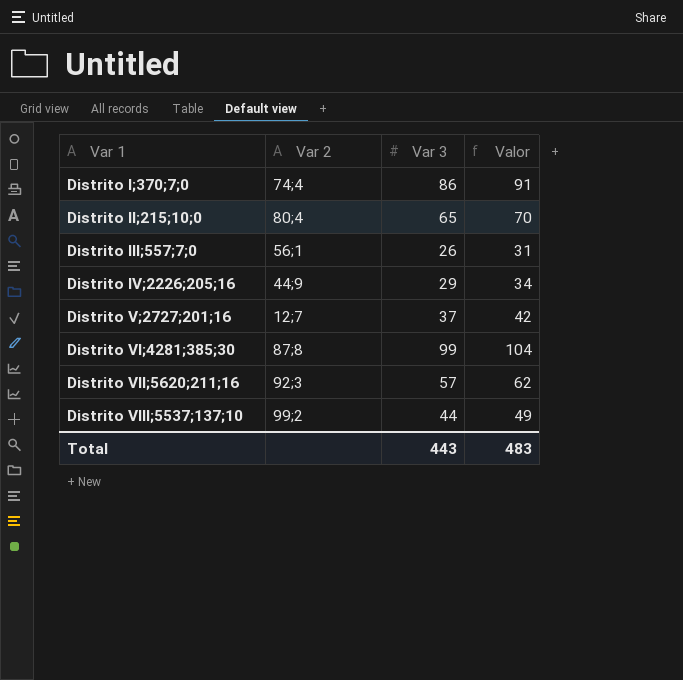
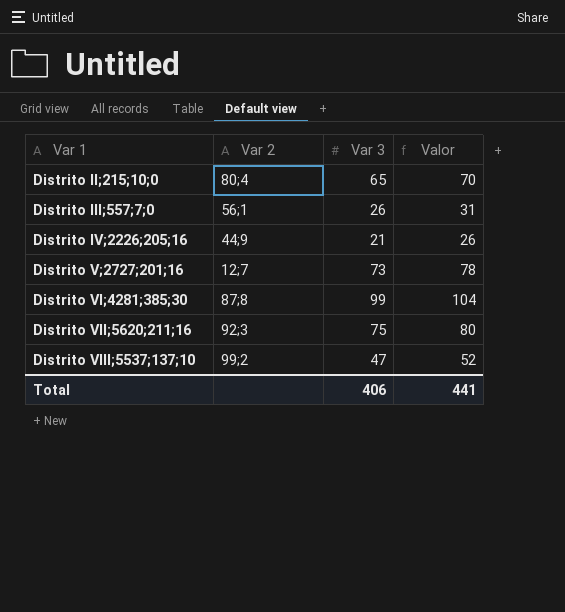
row Distrito I;370;7;0: 74;4 | 86 | 91 -> none
Distrito IV;2226;205;16 | Var 3: 29 -> 21
Distrito IV;2226;205;16 | Valor: 34 -> 26
Distrito V;2727;201;16 | Var 3: 37 -> 73
Distrito V;2727;201;16 | Valor: 42 -> 78
Distrito VII;5620;211;16 | Var 3: 57 -> 75
Distrito VII;5620;211;16 | Valor: 62 -> 80
Distrito VIII;5537;137;10 | Var 3: 44 -> 47
Distrito VIII;5537;137;10 | Valor: 49 -> 52
Total | Var 3: 443 -> 406
Total | Valor: 483 -> 441

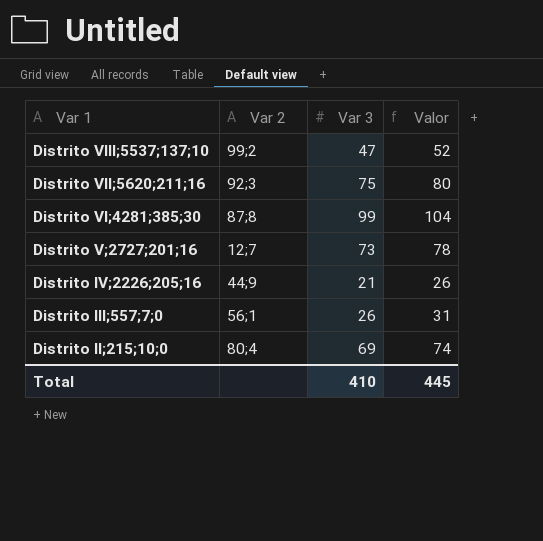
row order: Var 1 ascending -> Var 1 descending
Distrito II;215;10;0 | Var 3: 65 -> 69
Distrito II;215;10;0 | Valor: 70 -> 74
Total | Var 3: 406 -> 410
Total | Valor: 441 -> 445

